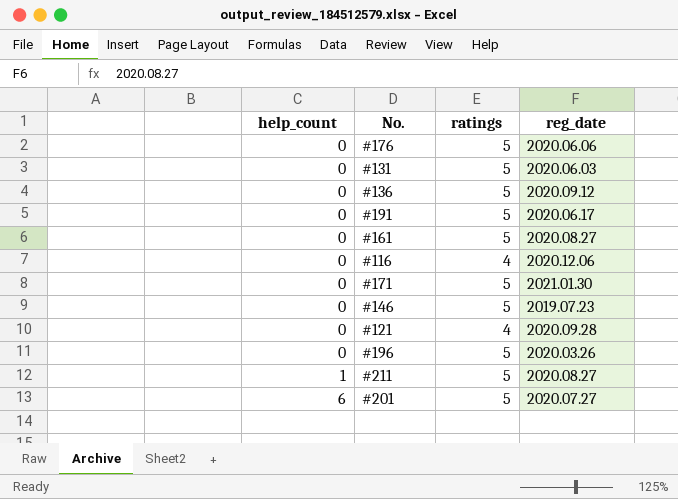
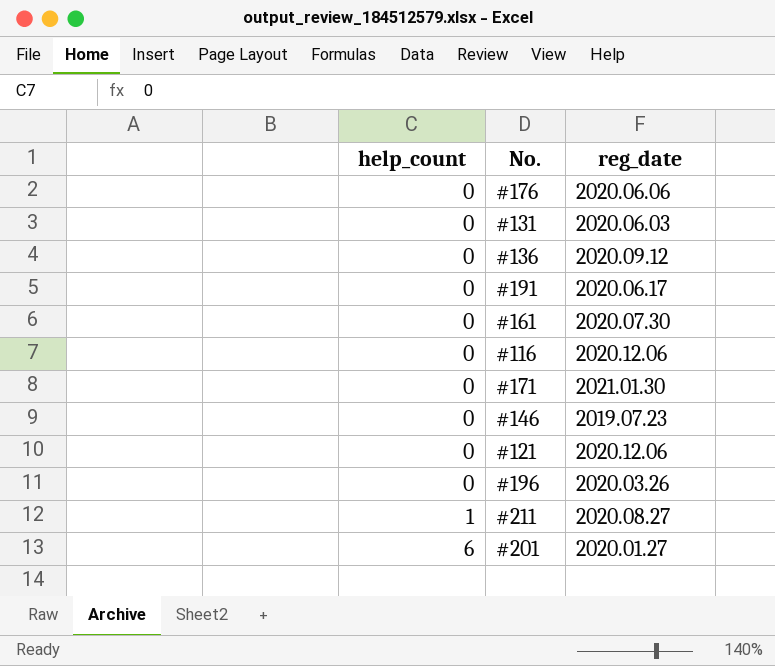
column ratings | position: 3 -> none
#161 | reg_date: 2020.08.27 -> 2020.07.30
#121 | reg_date: 2020.09.28 -> 2020.12.06
#201 | reg_date: 2020.07.27 -> 2020.01.27

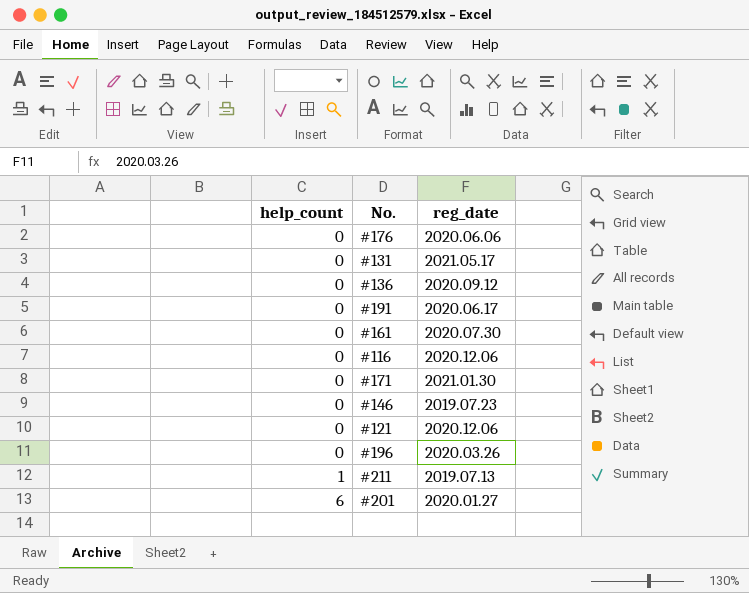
#131 | reg_date: 2020.06.03 -> 2021.05.17
#211 | reg_date: 2020.08.27 -> 2019.07.13

